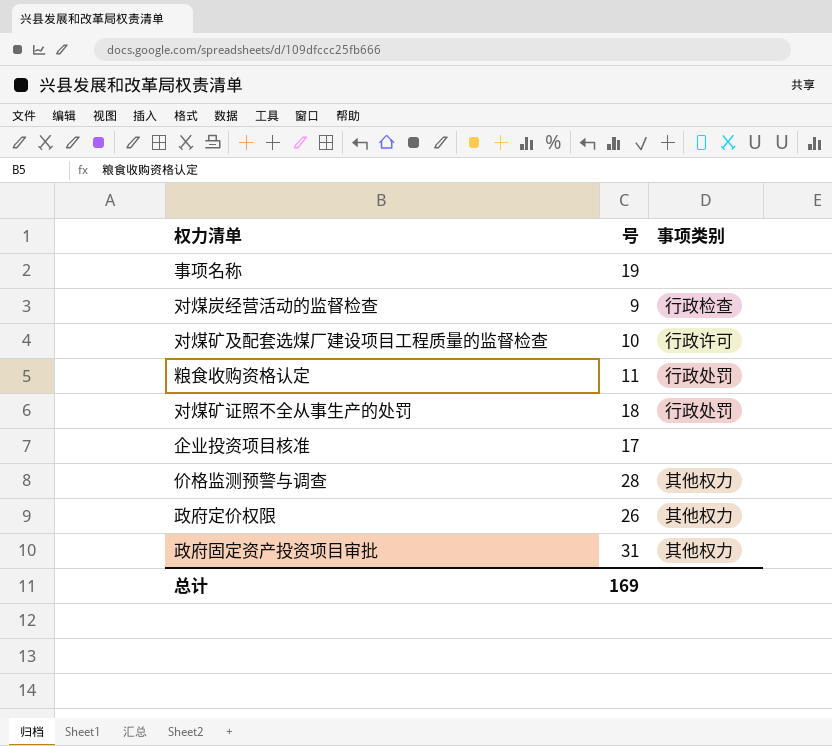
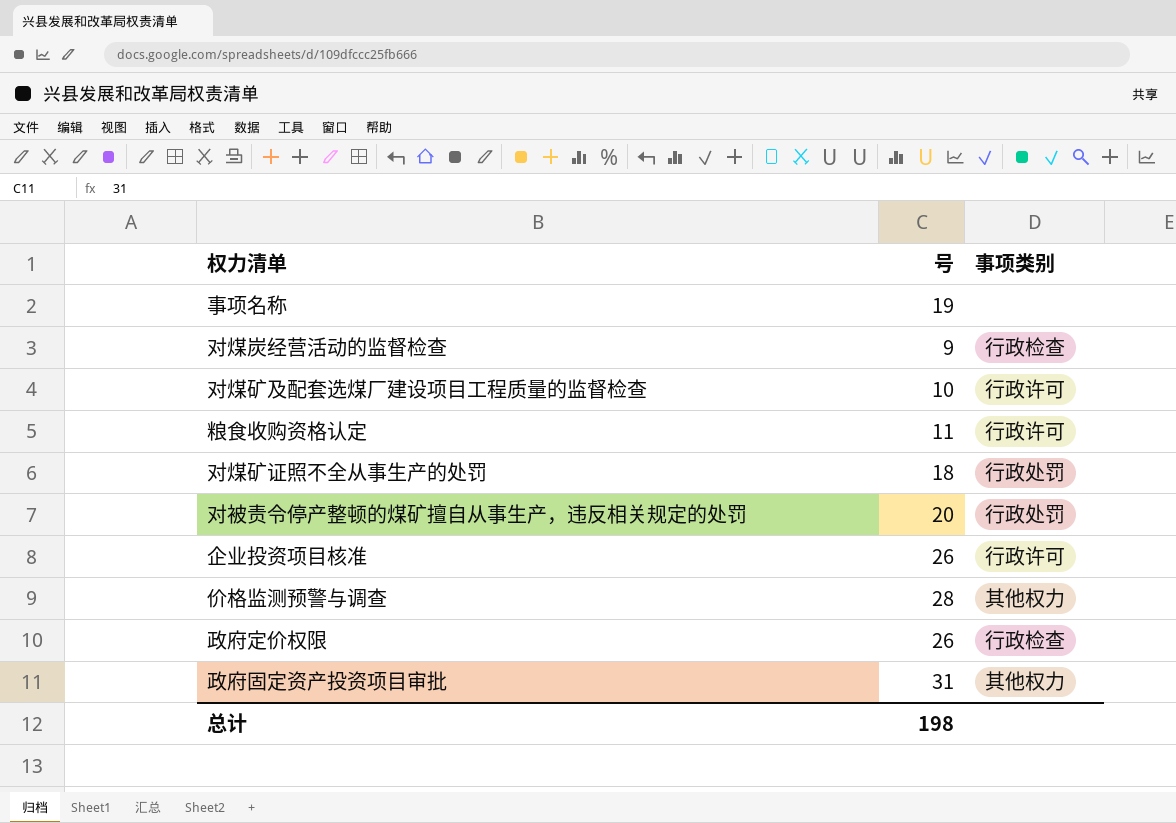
粮食收购资格认定 | 事项类别: 行政处罚 -> 行政许可
row 对被责令停产整顿的煤矿擅自从事生产，违反相关规定的处罚: none -> 20 | 行政处罚
企业投资项目核准 | 号: 17 -> 26
企业投资项目核准 | 事项类别: none -> 行政许可
政府定价权限 | 事项类别: 其他权力 -> 行政检查
总计 | 号: 169 -> 198

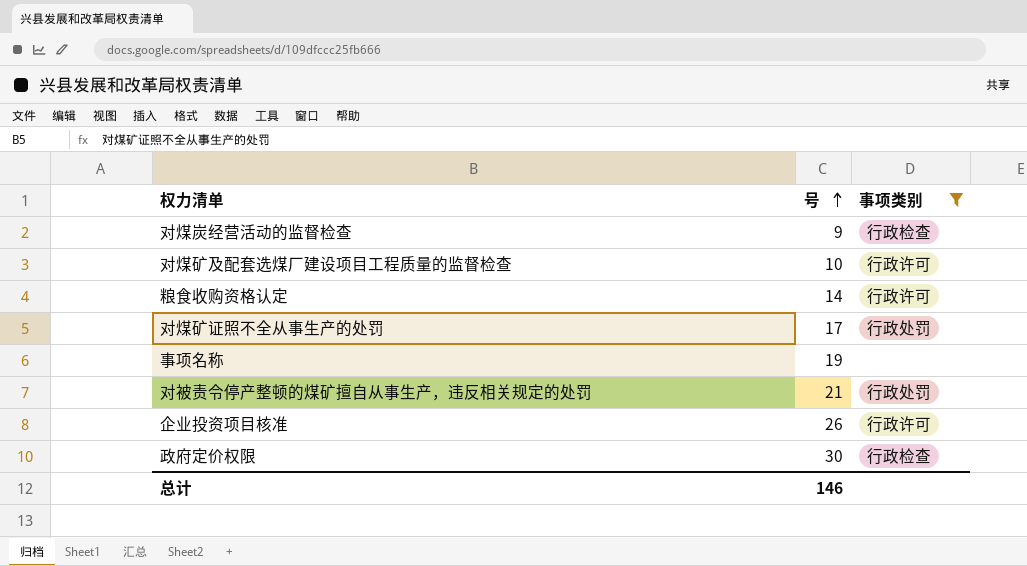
filter: none -> 事项类别 != 其他权力
row order: none -> 号 ascending
粮食收购资格认定 | 号: 11 -> 14
对煤矿证照不全从事生产的处罚 | 号: 18 -> 17
对被责令停产整顿的煤矿擅自从事生产，违反相关规定的处罚 | 号: 20 -> 21
政府定价权限 | 号: 26 -> 30
总计 | 号: 198 -> 146

